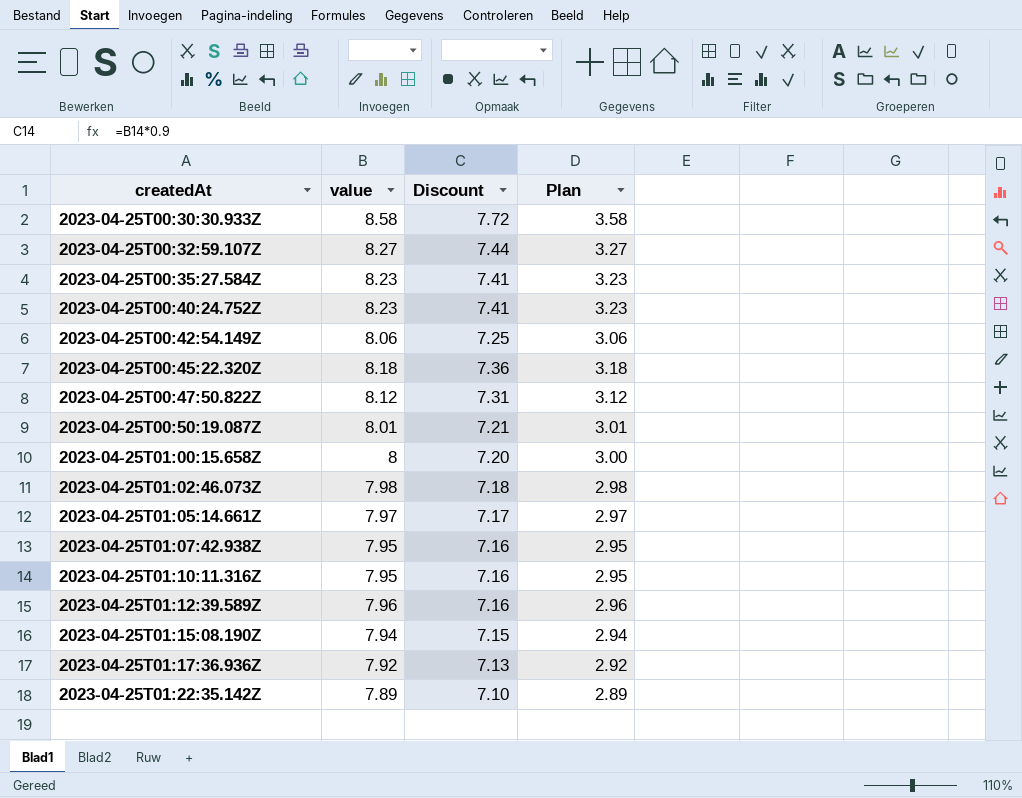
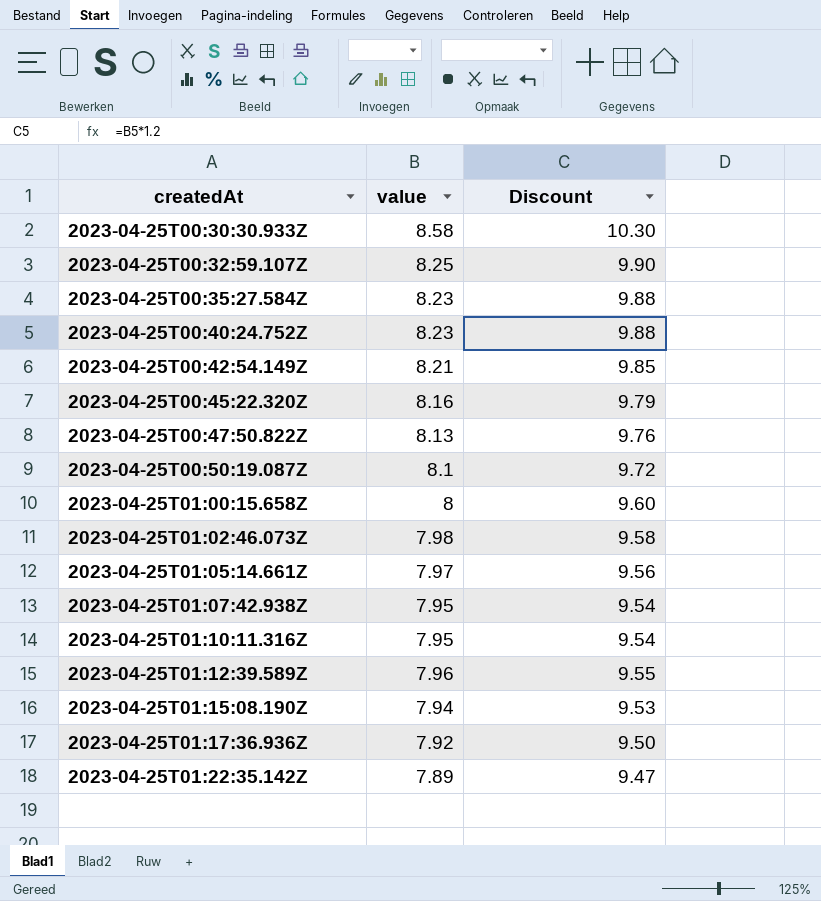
column Plan | formula: [value] - 5 -> none
column Discount | formula: [value] * 0.9 -> [value] * 1.2
2023-04-25T00:32:59.107Z | value: 8.27 -> 8.25
2023-04-25T00:42:54.149Z | value: 8.06 -> 8.21
2023-04-25T00:45:22.320Z | value: 8.18 -> 8.16
2023-04-25T00:47:50.822Z | value: 8.12 -> 8.13
2023-04-25T00:50:19.087Z | value: 8.01 -> 8.1

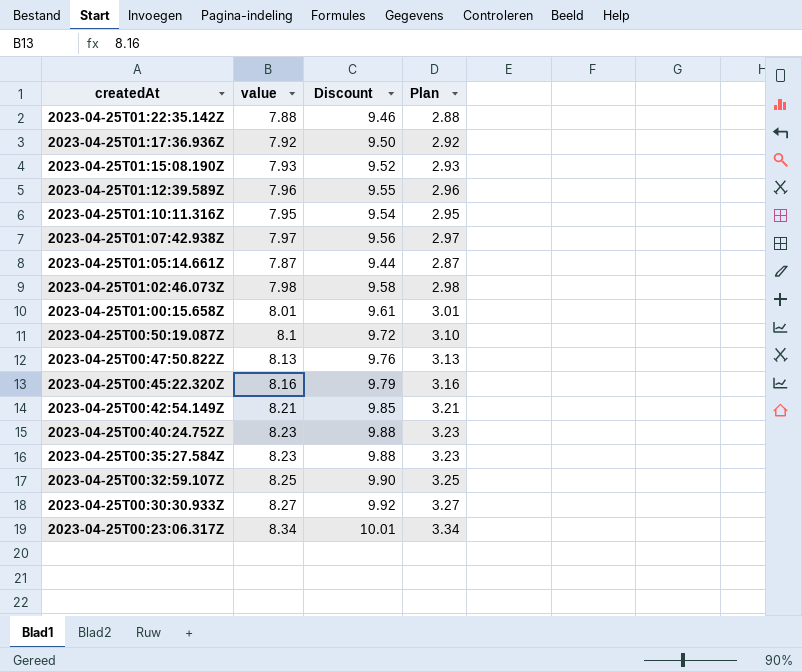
row order: createdAt ascending -> createdAt descending
column Plan | formula: none -> [value] - 5
2023-04-25T01:22:35.142Z | value: 7.89 -> 7.88
2023-04-25T01:22:35.142Z | Discount: 9.47 -> 9.46
2023-04-25T01:15:08.190Z | value: 7.94 -> 7.93
2023-04-25T01:15:08.190Z | Discount: 9.53 -> 9.52
2023-04-25T01:07:42.938Z | value: 7.95 -> 7.97
2023-04-25T01:07:42.938Z | Discount: 9.54 -> 9.56
2023-04-25T01:05:14.661Z | value: 7.97 -> 7.87
2023-04-25T01:05:14.661Z | Discount: 9.56 -> 9.44
2023-04-25T01:00:15.658Z | value: 8 -> 8.01
2023-04-25T01:00:15.658Z | Discount: 9.60 -> 9.61
2023-04-25T00:30:30.933Z | value: 8.58 -> 8.27
2023-04-25T00:30:30.933Z | Discount: 10.30 -> 9.92
row 2023-04-25T00:23:06.317Z: none -> 8.34 | 10.01 | 3.34

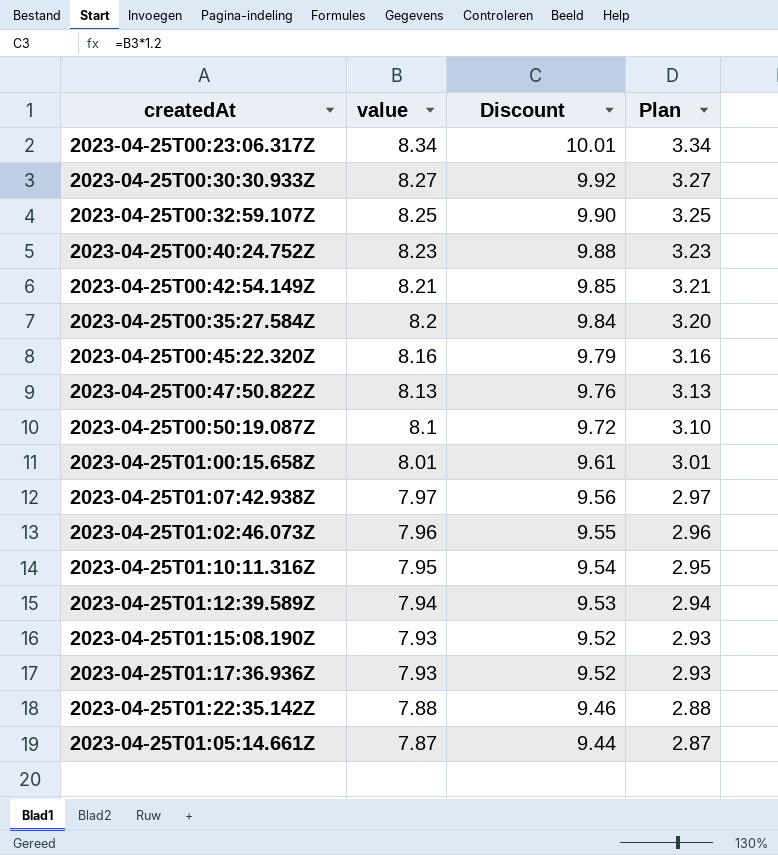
row order: createdAt descending -> value descending
2023-04-25T00:35:27.584Z | value: 8.23 -> 8.2
2023-04-25T00:35:27.584Z | Discount: 9.88 -> 9.84
2023-04-25T00:35:27.584Z | Plan: 3.23 -> 3.20
2023-04-25T01:02:46.073Z | value: 7.98 -> 7.96
2023-04-25T01:02:46.073Z | Discount: 9.58 -> 9.55
2023-04-25T01:02:46.073Z | Plan: 2.98 -> 2.96
2023-04-25T01:12:39.589Z | value: 7.96 -> 7.94
2023-04-25T01:12:39.589Z | Discount: 9.55 -> 9.53
2023-04-25T01:12:39.589Z | Plan: 2.96 -> 2.94
2023-04-25T01:17:36.936Z | value: 7.92 -> 7.93
2023-04-25T01:17:36.936Z | Discount: 9.50 -> 9.52
2023-04-25T01:17:36.936Z | Plan: 2.92 -> 2.93

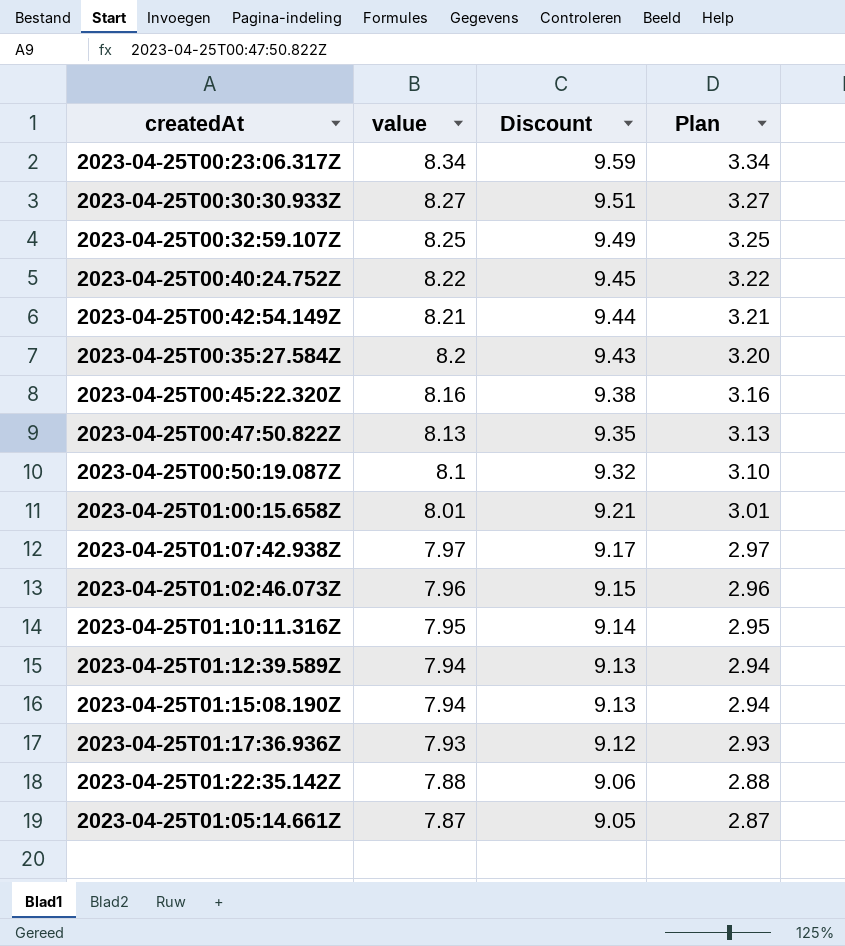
column Discount | formula: [value] * 1.2 -> [value] * 1.15
2023-04-25T00:40:24.752Z | value: 8.23 -> 8.22
2023-04-25T00:40:24.752Z | Plan: 3.23 -> 3.22
2023-04-25T01:15:08.190Z | value: 7.93 -> 7.94
2023-04-25T01:15:08.190Z | Plan: 2.93 -> 2.94

